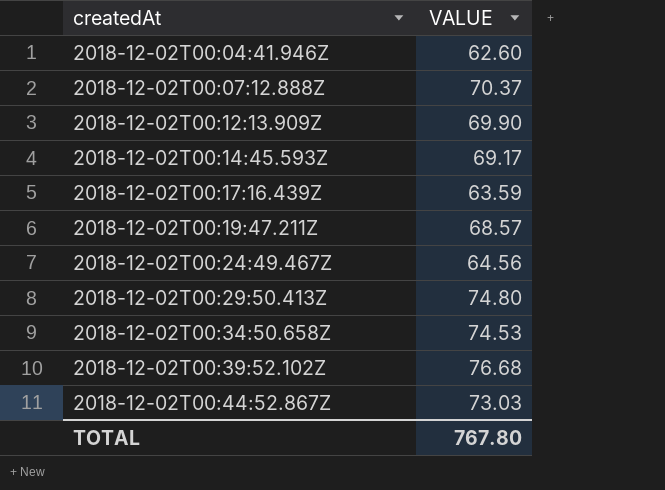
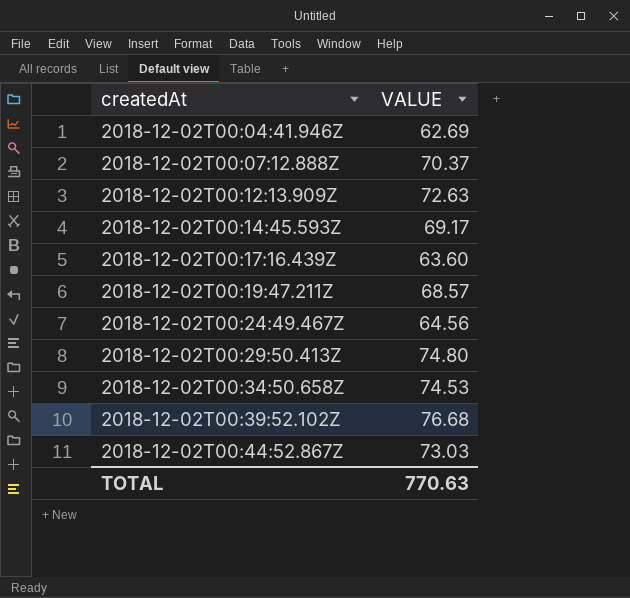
2018-12-02T00:04:41.946Z | VALUE: 62.60 -> 62.69
2018-12-02T00:12:13.909Z | VALUE: 69.90 -> 72.63
2018-12-02T00:17:16.439Z | VALUE: 63.59 -> 63.60
TOTAL | VALUE: 767.80 -> 770.63

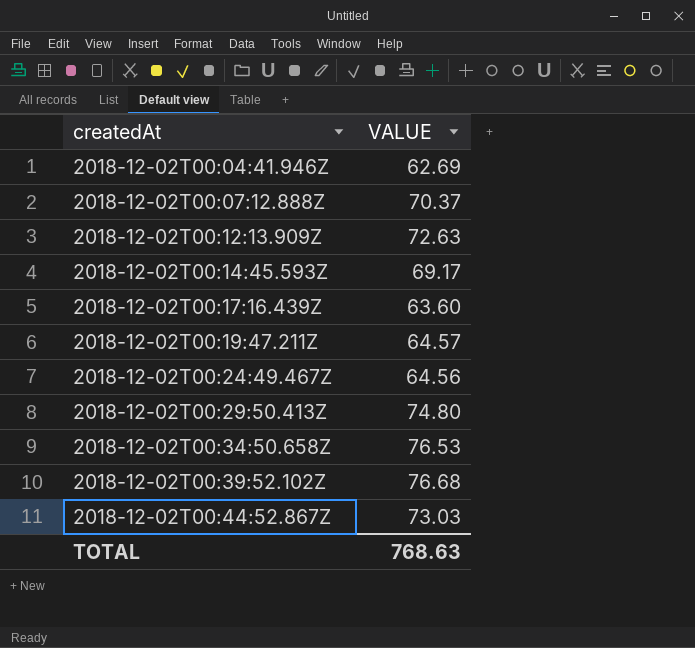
2018-12-02T00:19:47.211Z | VALUE: 68.57 -> 64.57
2018-12-02T00:34:50.658Z | VALUE: 74.53 -> 76.53
TOTAL | VALUE: 770.63 -> 768.63

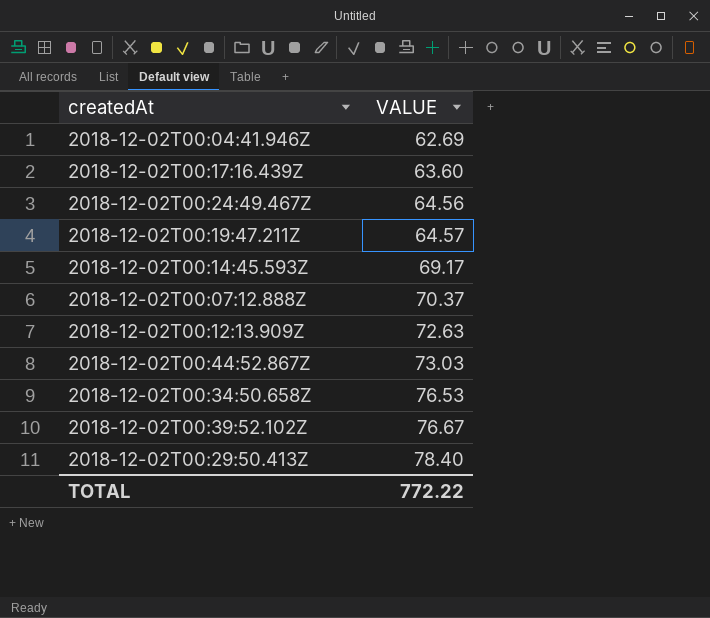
row order: createdAt ascending -> VALUE ascending
2018-12-02T00:39:52.102Z | VALUE: 76.68 -> 76.67
2018-12-02T00:29:50.413Z | VALUE: 74.80 -> 78.40
TOTAL | VALUE: 768.63 -> 772.22

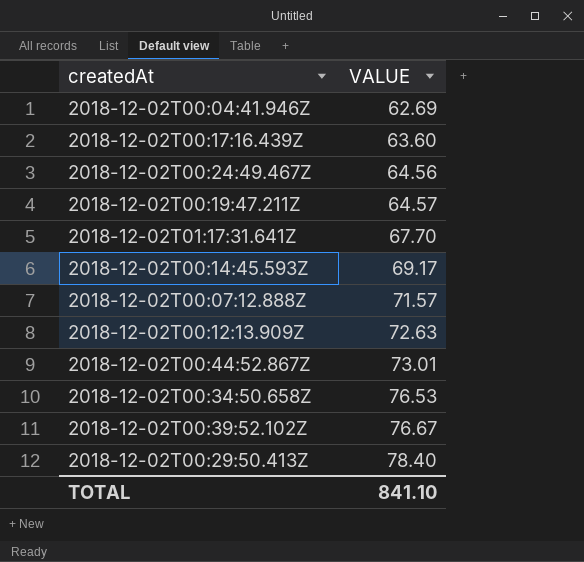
row 2018-12-02T01:17:31.641Z: none -> 67.70
2018-12-02T00:07:12.888Z | VALUE: 70.37 -> 71.57
2018-12-02T00:44:52.867Z | VALUE: 73.03 -> 73.01
TOTAL | VALUE: 772.22 -> 841.10

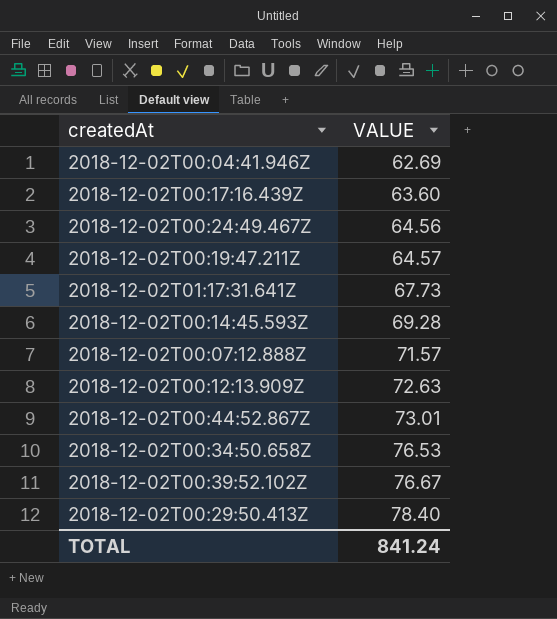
2018-12-02T01:17:31.641Z | VALUE: 67.70 -> 67.73
2018-12-02T00:14:45.593Z | VALUE: 69.17 -> 69.28
TOTAL | VALUE: 841.10 -> 841.24

